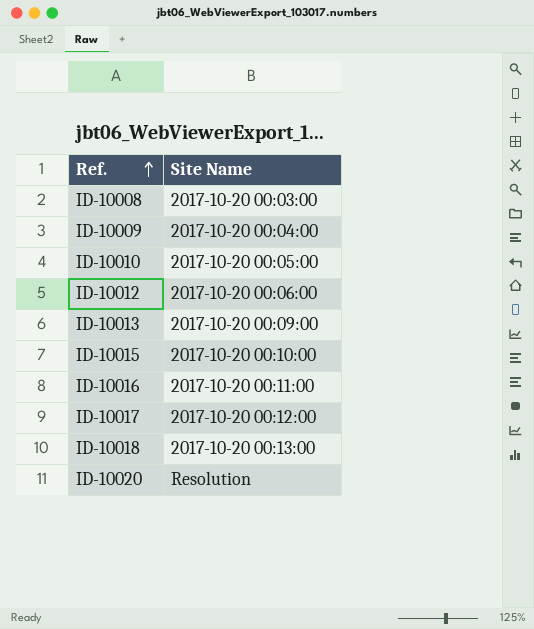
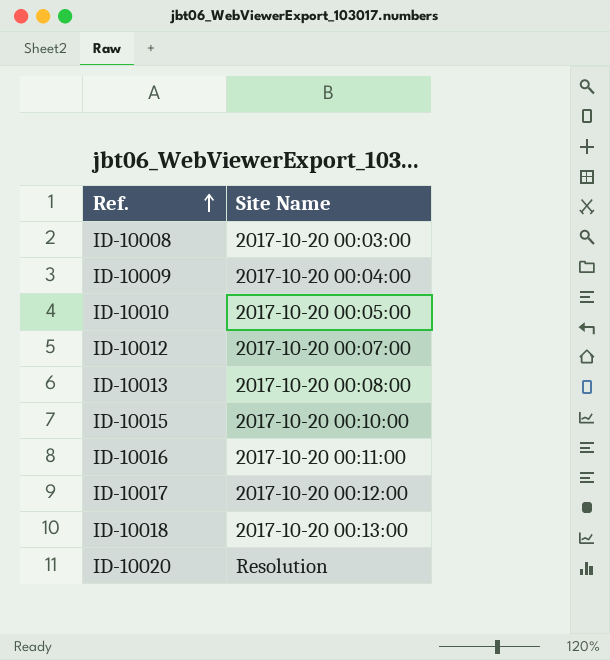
ID-10012 | Site Name: 2017-10-20 00:06:00 -> 2017-10-20 00:07:00
ID-10013 | Site Name: 2017-10-20 00:09:00 -> 2017-10-20 00:08:00

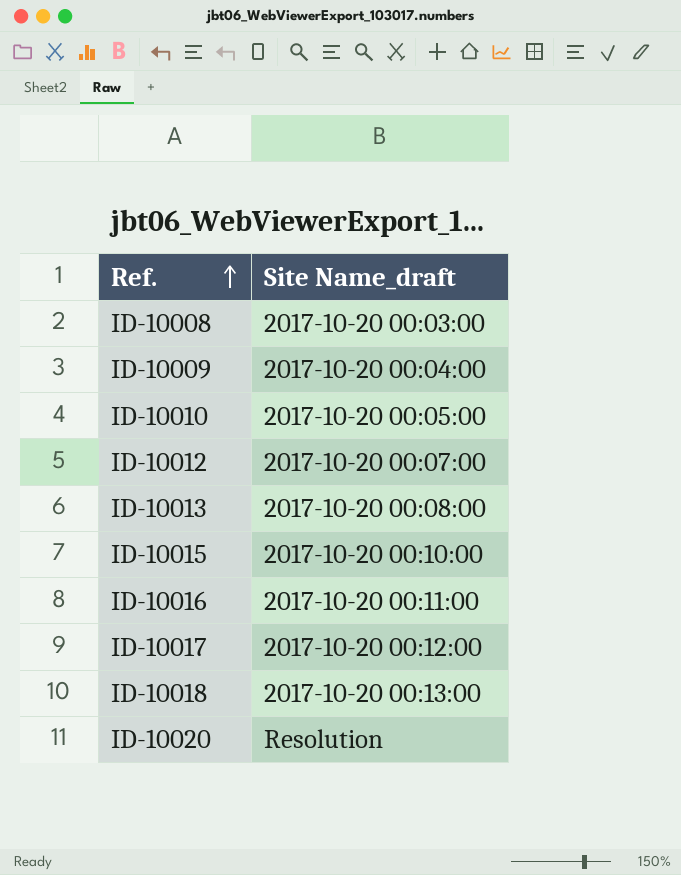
column name: Site Name -> Site Name_draft

